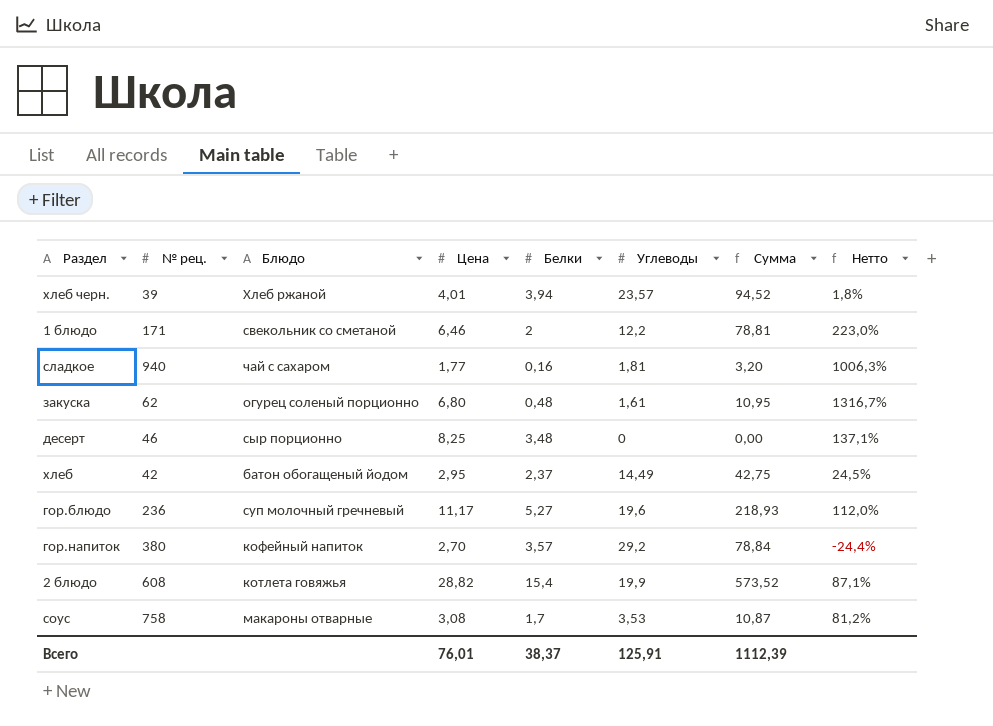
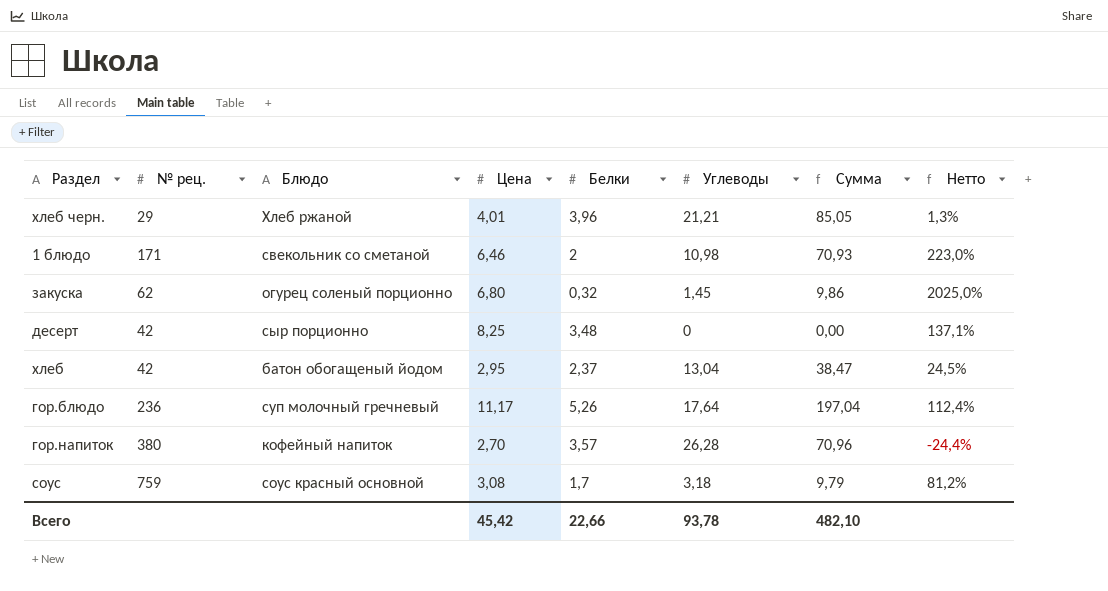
row сладкое: 940 | чай с сахаром | 1,77 | 0,16 | 1,81 | 3,20 | 1006,3% -> none
row 2 блюдо: 608 | котлета говяжья | 28,82 | 15,4 | 19,9 | 573,52 | 87,1% -> none
хлеб черн. | № рец.: 39 -> 29
хлеб черн. | Белки: 3,94 -> 3,96
хлеб черн. | Углеводы: 23,57 -> 21,21
хлеб черн. | Сумма: 94,52 -> 85,05
хлеб черн. | Нетто: 1,8% -> 1,3%
1 блюдо | Углеводы: 12,2 -> 10,98
1 блюдо | Сумма: 78,81 -> 70,93
закуска | Белки: 0,48 -> 0,32
закуска | Углеводы: 1,61 -> 1,45
закуска | Сумма: 10,95 -> 9,86
закуска | Нетто: 1316,7% -> 2025,0%
десерт | № рец.: 46 -> 42
хлеб | Углеводы: 14,49 -> 13,04
хлеб | Сумма: 42,75 -> 38,47
гор.блюдо | Белки: 5,27 -> 5,26
гор.блюдо | Углеводы: 19,6 -> 17,64
гор.блюдо | Сумма: 218,93 -> 197,04
гор.блюдо | Нетто: 112,0% -> 112,4%
гор.напиток | Углеводы: 29,2 -> 26,28
гор.напиток | Сумма: 78,84 -> 70,96
соус | № рец.: 758 -> 759
соус | Блюдо: макароны отварные -> соус красный основной
соус | Углеводы: 3,53 -> 3,18
соус | Сумма: 10,87 -> 9,79
Всего | Цена: 76,01 -> 45,42
Всего | Белки: 38,37 -> 22,66
Всего | Углеводы: 125,91 -> 93,78
Всего | Сумма: 1112,39 -> 482,10

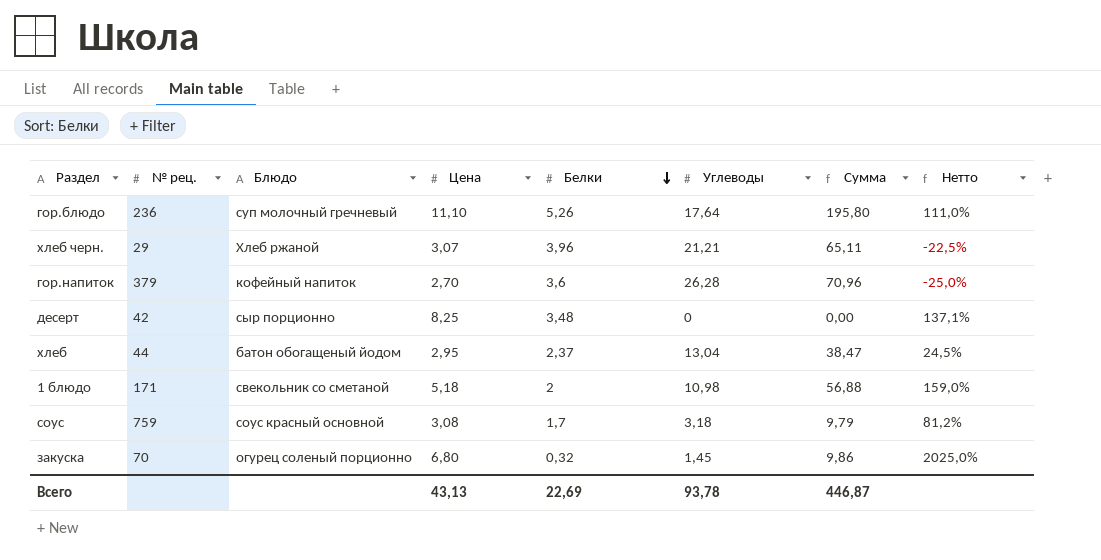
row order: none -> Белки descending
гор.блюдо | Цена: 11,17 -> 11,10
гор.блюдо | Сумма: 197,04 -> 195,80
гор.блюдо | Нетто: 112,4% -> 111,0%
хлеб черн. | Цена: 4,01 -> 3,07
хлеб черн. | Сумма: 85,05 -> 65,11
хлеб черн. | Нетто: 1,3% -> -22,5%
гор.напиток | № рец.: 380 -> 379
гор.напиток | Белки: 3,57 -> 3,6
гор.напиток | Нетто: -24,4% -> -25,0%
хлеб | № рец.: 42 -> 44
1 блюдо | Цена: 6,46 -> 5,18
1 блюдо | Сумма: 70,93 -> 56,88
1 блюдо | Нетто: 223,0% -> 159,0%
закуска | № рец.: 62 -> 70
Всего | Цена: 45,42 -> 43,13
Всего | Белки: 22,66 -> 22,69
Всего | Сумма: 482,10 -> 446,87

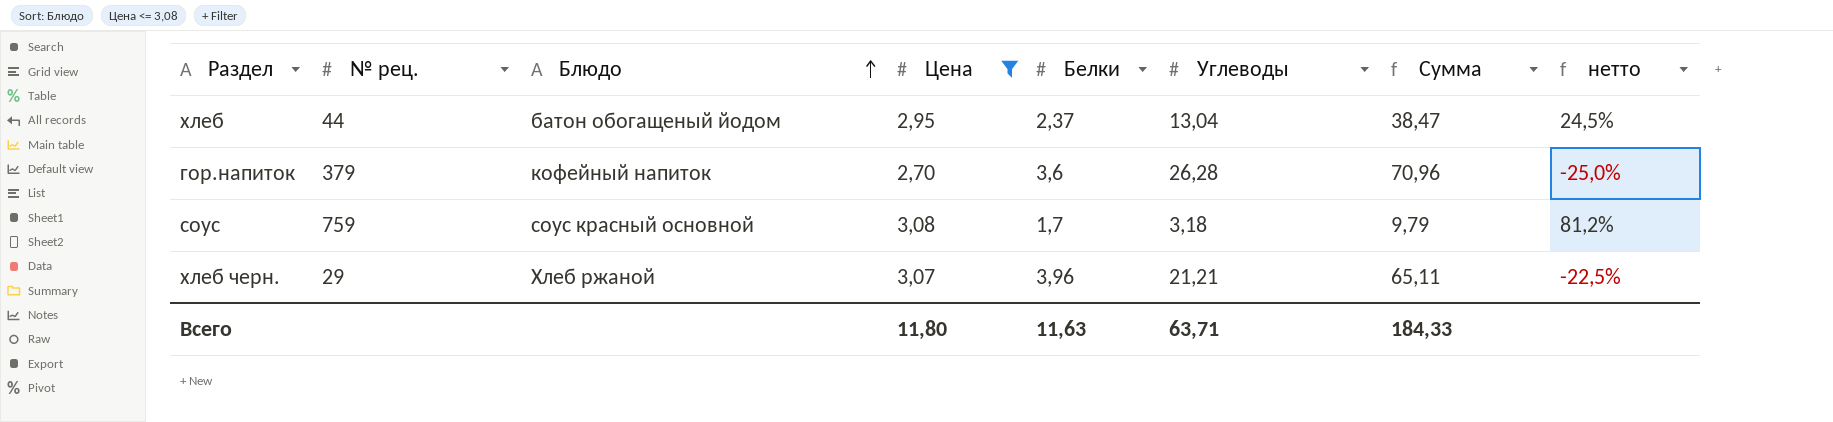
filter: none -> Цена <= 3,08
row order: Белки descending -> Блюдо ascending
column name: Нетто -> нетто
Всего | Цена: 43,13 -> 11,80
Всего | Белки: 22,69 -> 11,63
Всего | Углеводы: 93,78 -> 63,71
Всего | Сумма: 446,87 -> 184,33

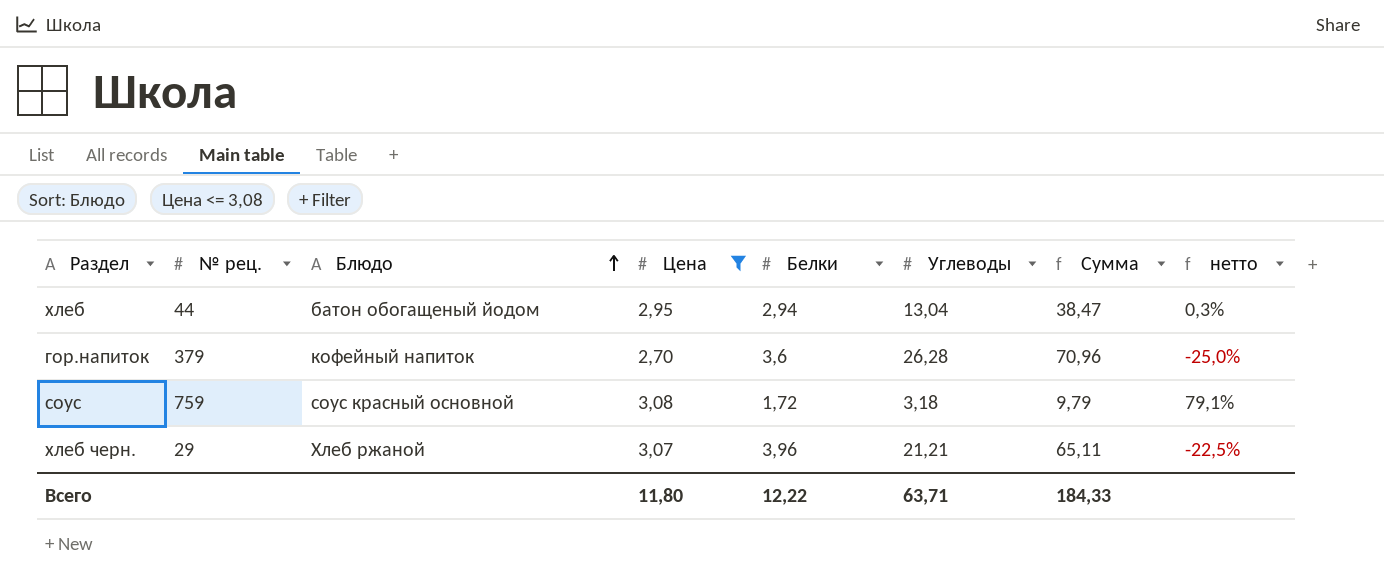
хлеб | Белки: 2,37 -> 2,94
хлеб | нетто: 24,5% -> 0,3%
соус | Белки: 1,7 -> 1,72
соус | нетто: 81,2% -> 79,1%
Всего | Белки: 11,63 -> 12,22

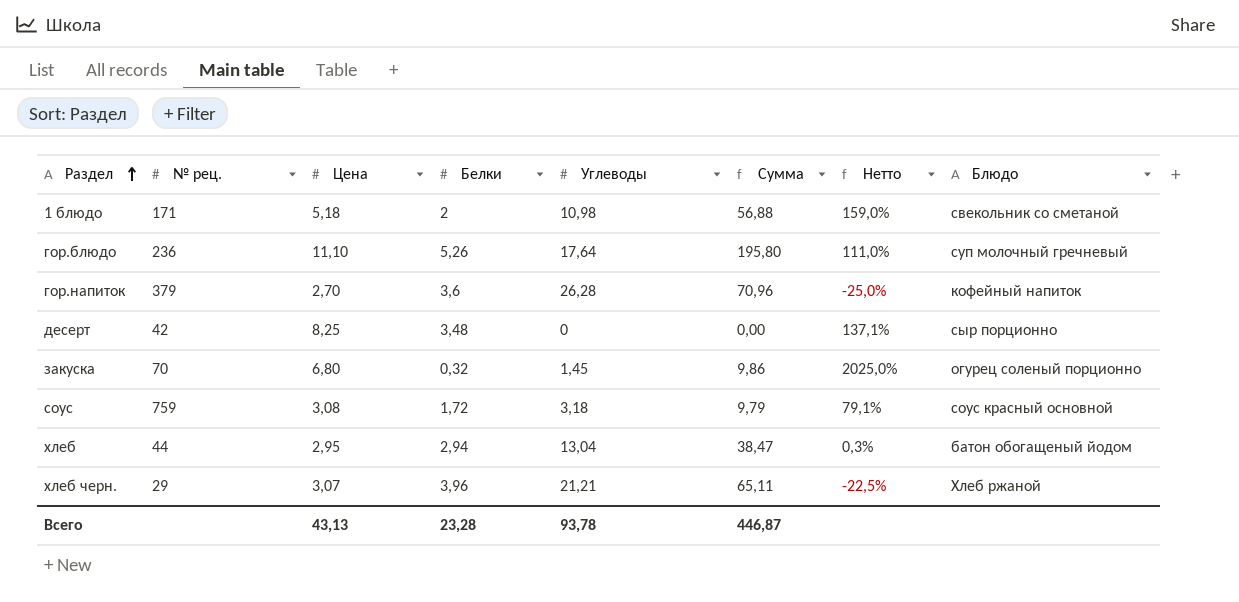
filter: Цена <= 3,08 -> none
row order: Блюдо ascending -> Раздел ascending
column name: нетто -> Нетто
column Блюдо | position: 3 -> 8
Всего | Цена: 11,80 -> 43,13
Всего | Белки: 12,22 -> 23,28
Всего | Углеводы: 63,71 -> 93,78
Всего | Сумма: 184,33 -> 446,87

